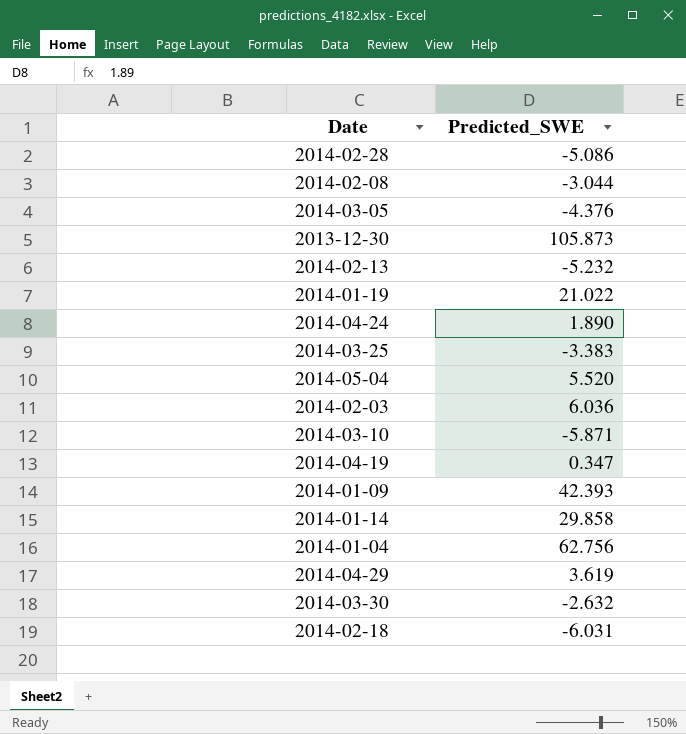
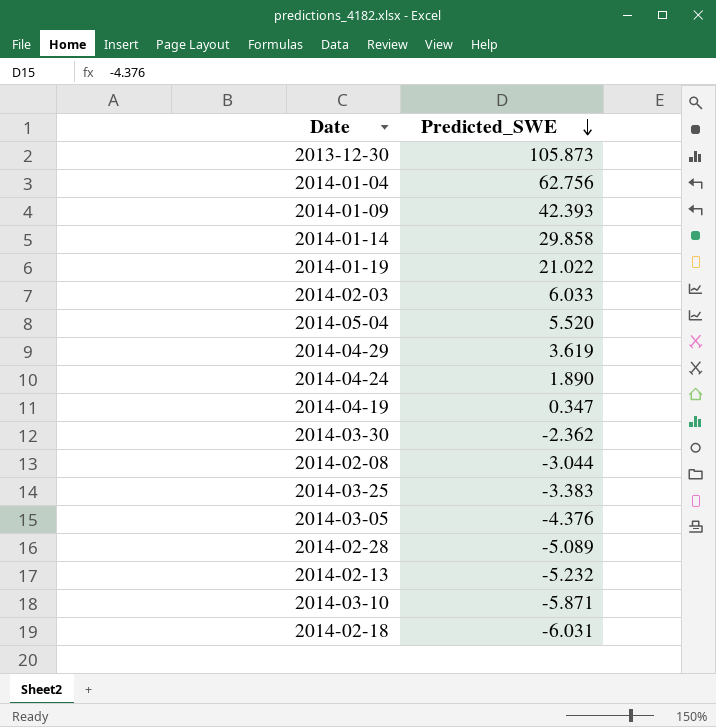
row order: none -> Predicted_SWE descending
2014-02-03 | Predicted_SWE: 6.036 -> 6.033
2014-03-30 | Predicted_SWE: -2.632 -> -2.362
2014-02-28 | Predicted_SWE: -5.086 -> -5.089

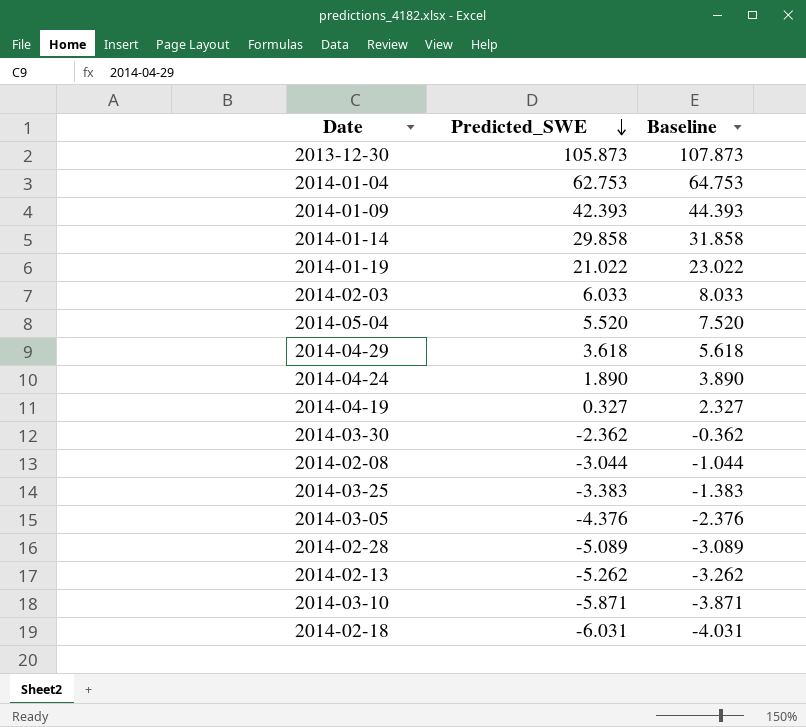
column Baseline | formula: none -> [Predicted_SWE] + 2
2014-01-04 | Predicted_SWE: 62.756 -> 62.753
2014-04-29 | Predicted_SWE: 3.619 -> 3.618
2014-04-19 | Predicted_SWE: 0.347 -> 0.327
2014-02-13 | Predicted_SWE: -5.232 -> -5.262

